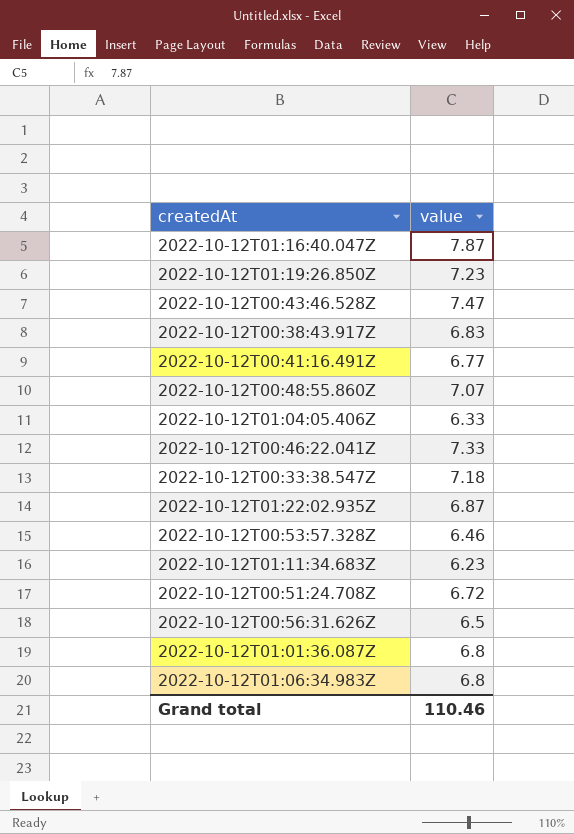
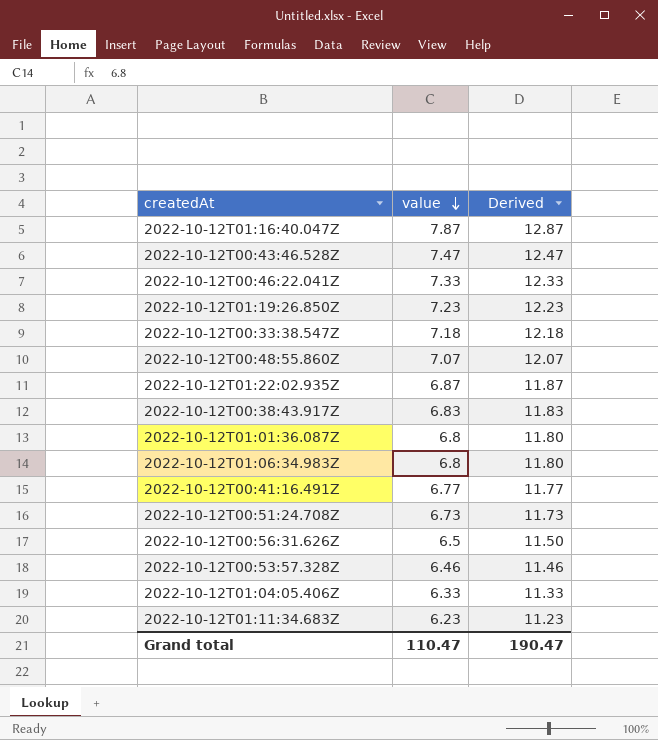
row order: none -> value descending
column Derived | formula: none -> [value] + 5
2022-10-12T00:51:24.708Z | value: 6.72 -> 6.73
Grand total | value: 110.46 -> 110.47

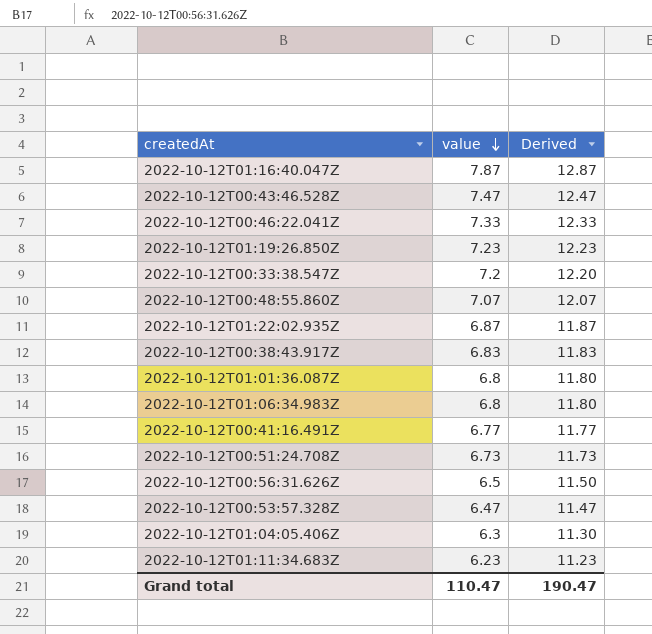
2022-10-12T00:33:38.547Z | value: 7.18 -> 7.2
2022-10-12T00:33:38.547Z | Derived: 12.18 -> 12.20
2022-10-12T00:53:57.328Z | value: 6.46 -> 6.47
2022-10-12T00:53:57.328Z | Derived: 11.46 -> 11.47
2022-10-12T01:04:05.406Z | value: 6.33 -> 6.3
2022-10-12T01:04:05.406Z | Derived: 11.33 -> 11.30

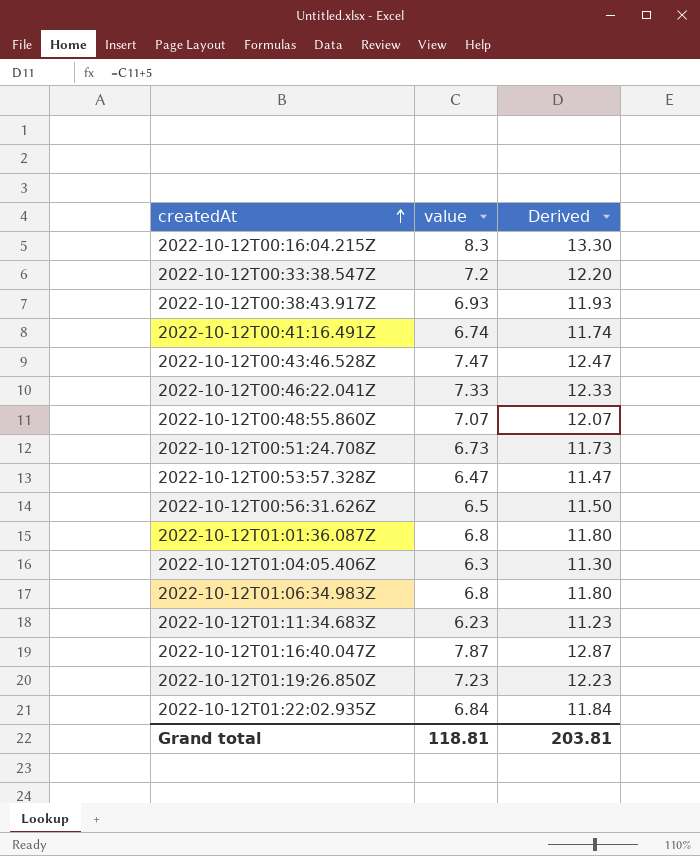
row order: value descending -> createdAt ascending
row 2022-10-12T00:16:04.215Z: none -> 8.3 | 13.30
2022-10-12T00:38:43.917Z | value: 6.83 -> 6.93
2022-10-12T00:38:43.917Z | Derived: 11.83 -> 11.93
2022-10-12T00:41:16.491Z | value: 6.77 -> 6.74
2022-10-12T00:41:16.491Z | Derived: 11.77 -> 11.74
2022-10-12T01:22:02.935Z | value: 6.87 -> 6.84
2022-10-12T01:22:02.935Z | Derived: 11.87 -> 11.84
Grand total | value: 110.47 -> 118.81
Grand total | Derived: 190.47 -> 203.81

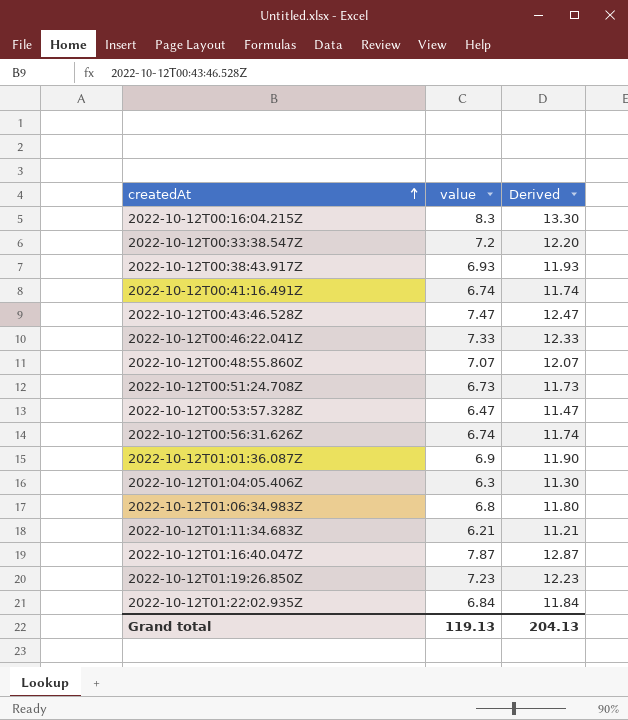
2022-10-12T00:56:31.626Z | value: 6.5 -> 6.74
2022-10-12T00:56:31.626Z | Derived: 11.50 -> 11.74
2022-10-12T01:01:36.087Z | value: 6.8 -> 6.9
2022-10-12T01:01:36.087Z | Derived: 11.80 -> 11.90
2022-10-12T01:11:34.683Z | value: 6.23 -> 6.21
2022-10-12T01:11:34.683Z | Derived: 11.23 -> 11.21
Grand total | value: 118.81 -> 119.13
Grand total | Derived: 203.81 -> 204.13

